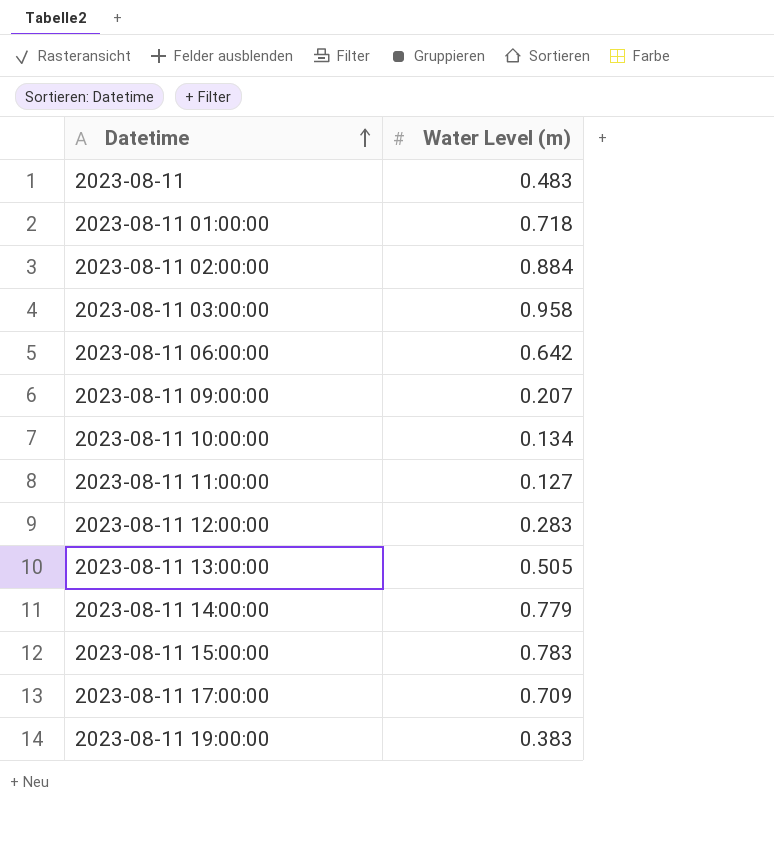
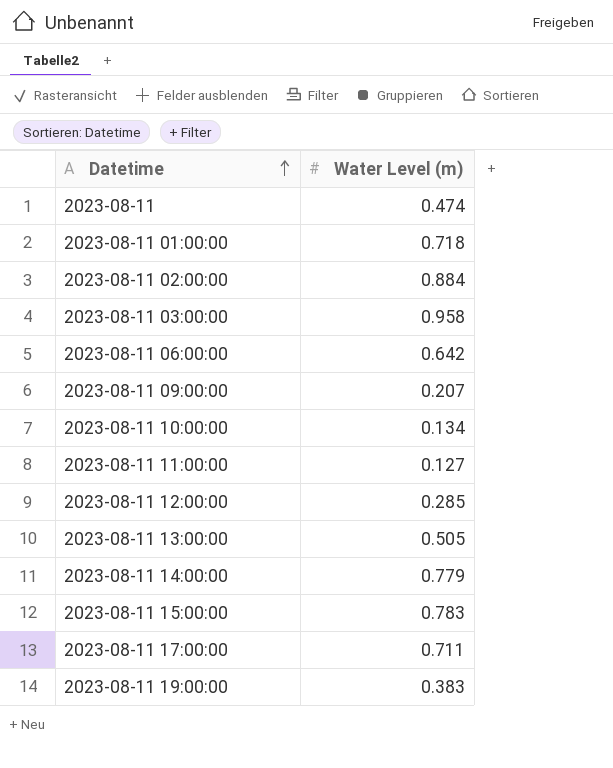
2023-08-11 | Water Level (m): 0.483 -> 0.474
2023-08-11 12:00:00 | Water Level (m): 0.283 -> 0.285
2023-08-11 17:00:00 | Water Level (m): 0.709 -> 0.711

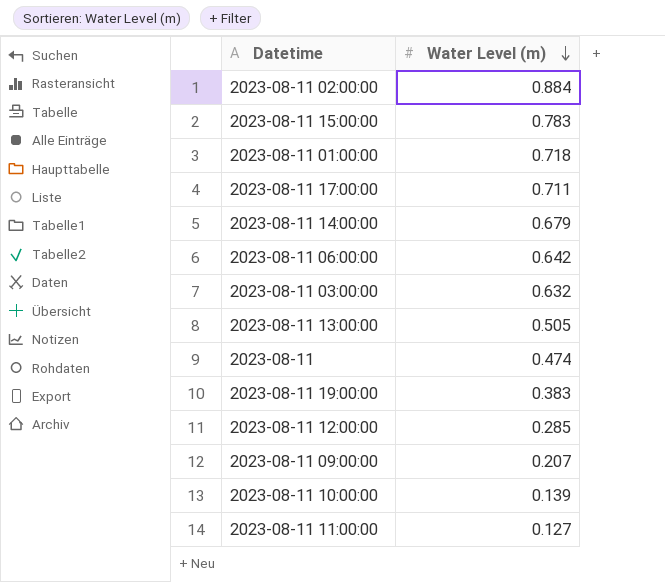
row order: Datetime ascending -> Water Level (m) descending
2023-08-11 14:00:00 | Water Level (m): 0.779 -> 0.679
2023-08-11 03:00:00 | Water Level (m): 0.958 -> 0.632
2023-08-11 10:00:00 | Water Level (m): 0.134 -> 0.139

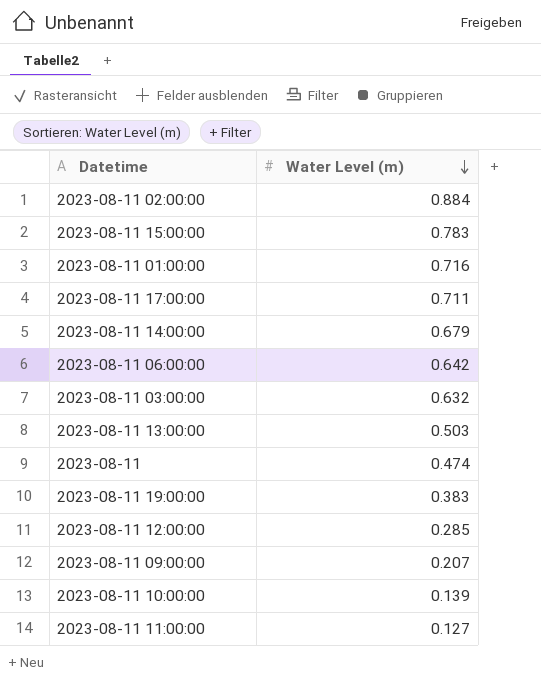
2023-08-11 01:00:00 | Water Level (m): 0.718 -> 0.716
2023-08-11 13:00:00 | Water Level (m): 0.505 -> 0.503

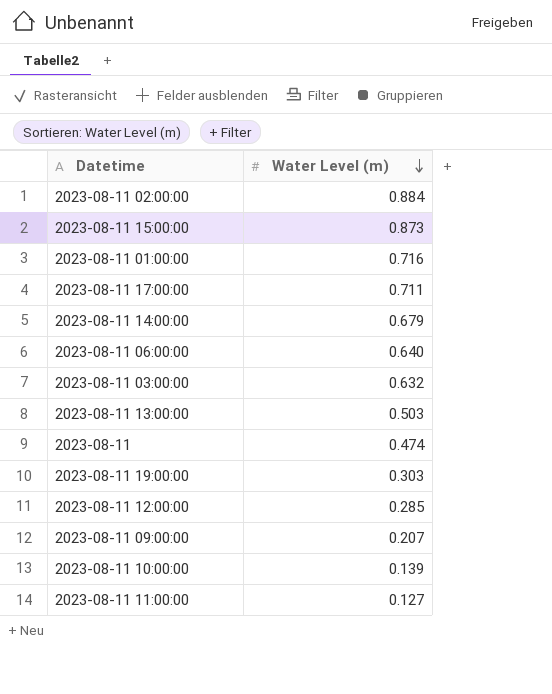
2023-08-11 15:00:00 | Water Level (m): 0.783 -> 0.873
2023-08-11 06:00:00 | Water Level (m): 0.642 -> 0.640
2023-08-11 19:00:00 | Water Level (m): 0.383 -> 0.303

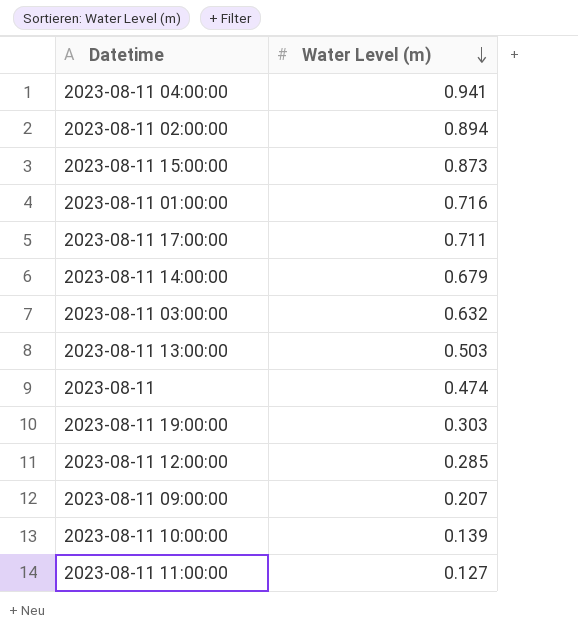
row 2023-08-11 06:00:00: 0.640 -> none
row 2023-08-11 04:00:00: none -> 0.941
2023-08-11 02:00:00 | Water Level (m): 0.884 -> 0.894

